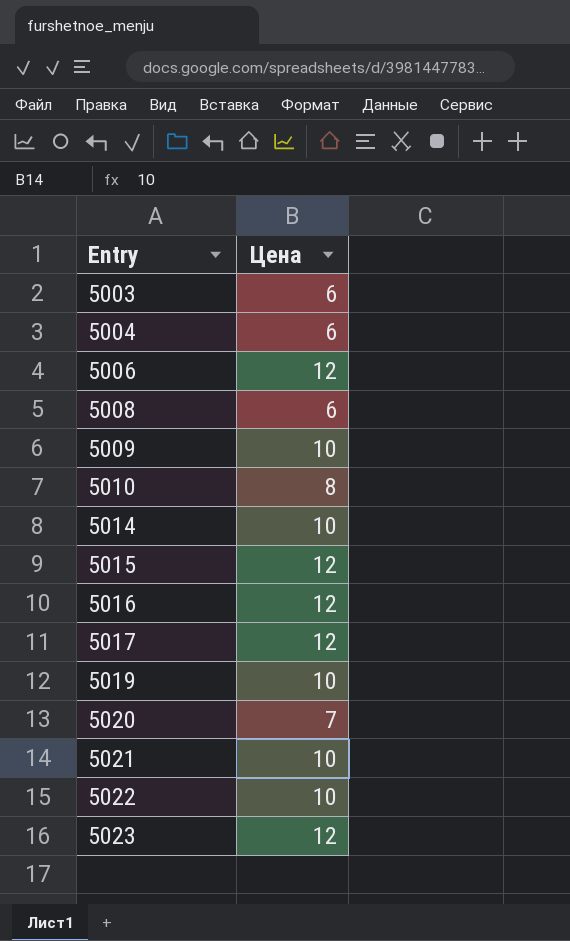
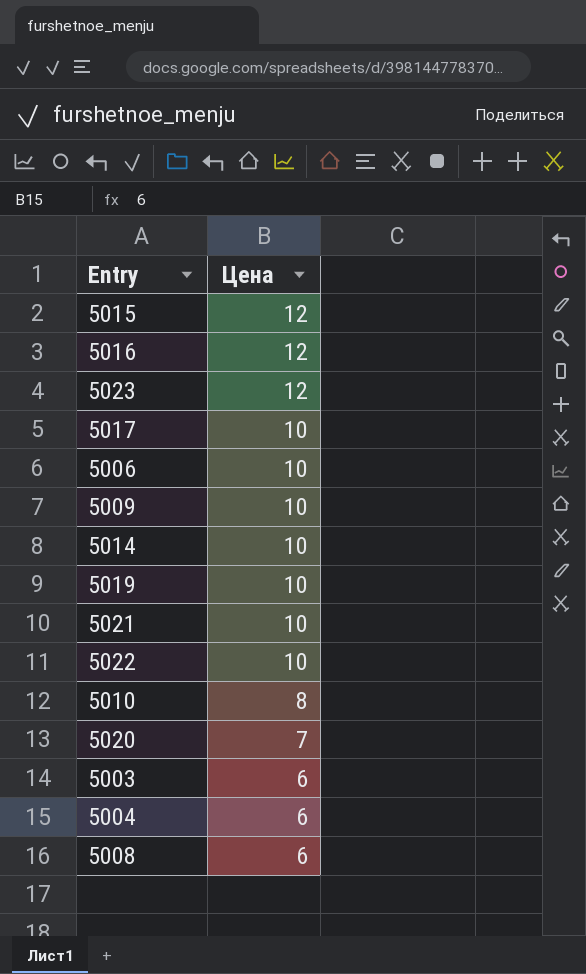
row order: Entry ascending -> Цена descending
5017 | Цена: 12 -> 10
5006 | Цена: 12 -> 10

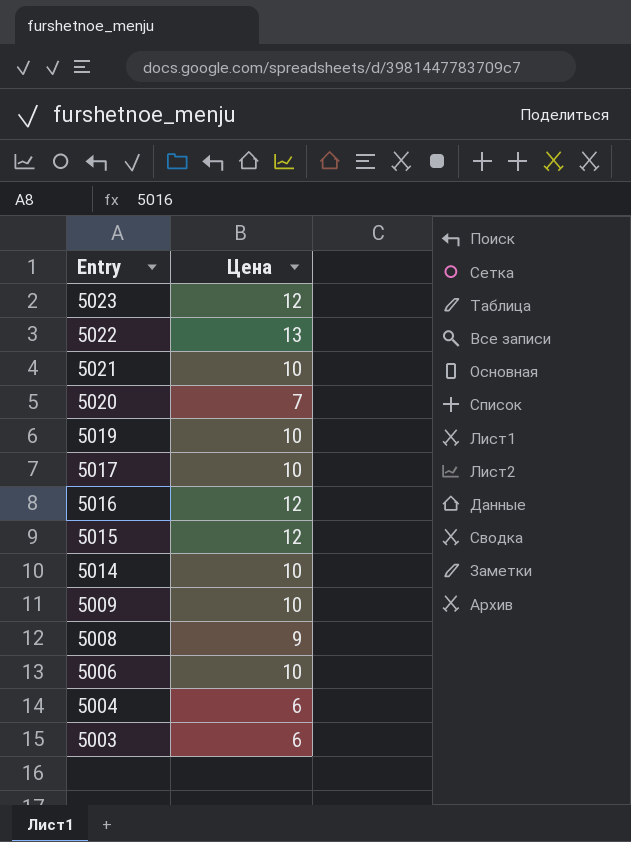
row order: Цена descending -> Entry descending
row 5010: 8 -> none
5022 | Цена: 10 -> 13
5008 | Цена: 6 -> 9

